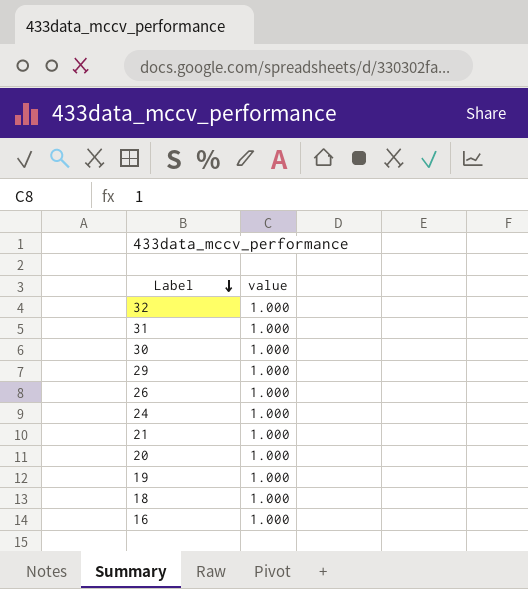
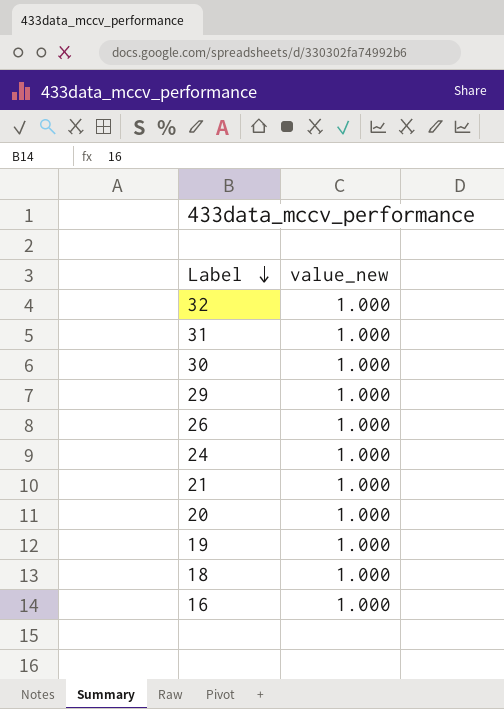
column name: value -> value_new

